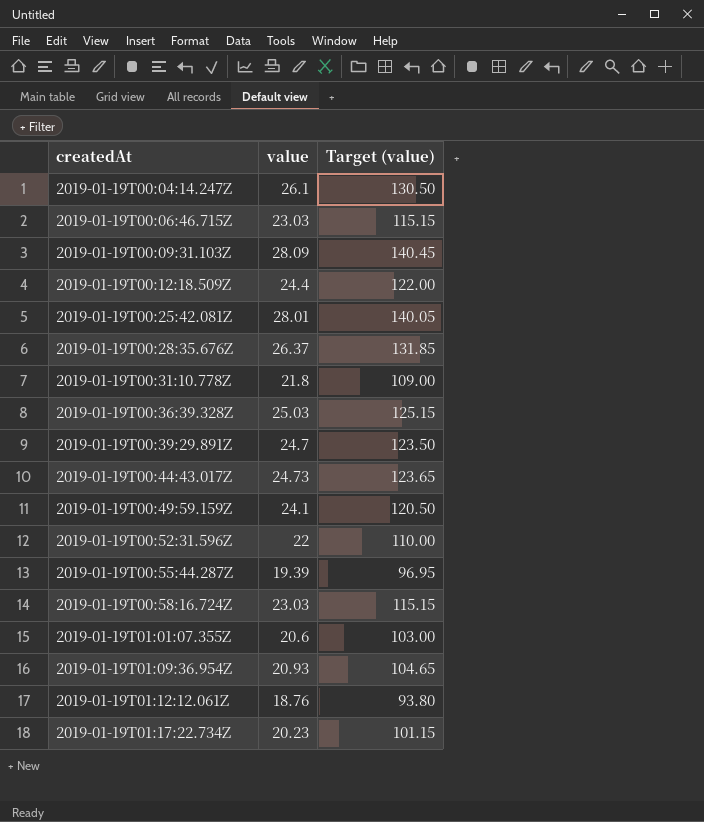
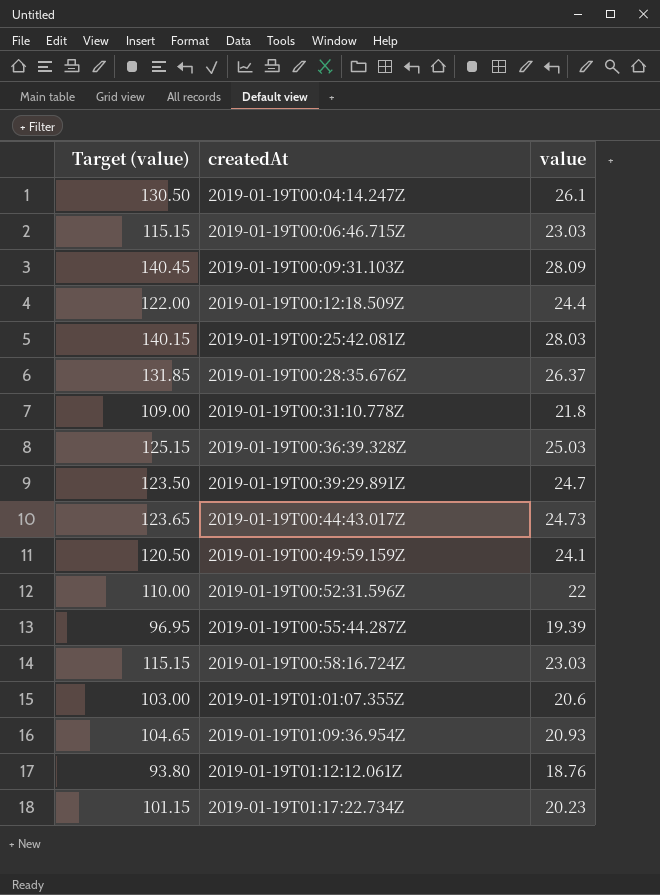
column Target (value) | position: 3 -> 1
2019-01-19T00:25:42.081Z | Target (value): 140.05 -> 140.15
2019-01-19T00:25:42.081Z | value: 28.01 -> 28.03

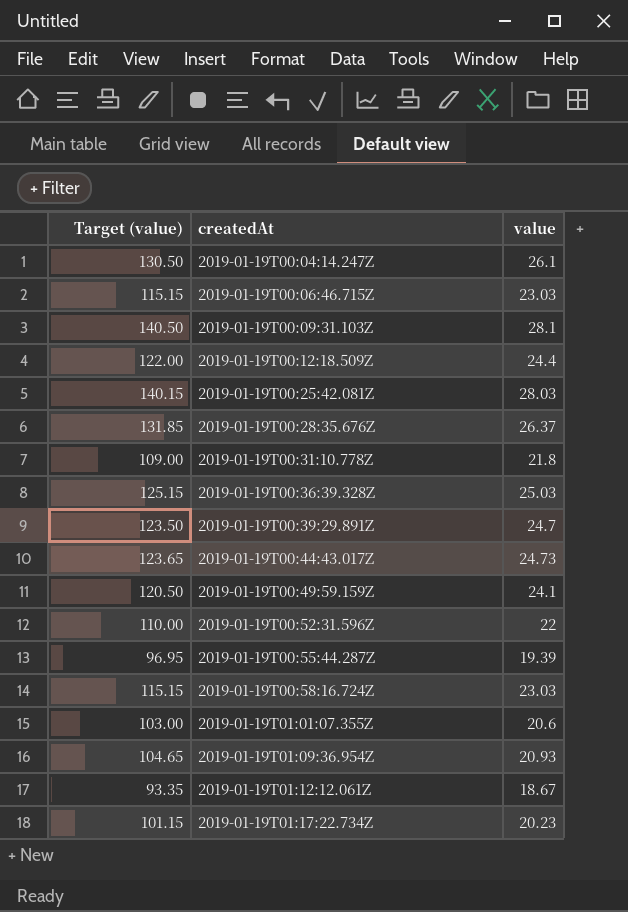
2019-01-19T00:09:31.103Z | Target (value): 140.45 -> 140.50
2019-01-19T00:09:31.103Z | value: 28.09 -> 28.1
2019-01-19T01:12:12.061Z | Target (value): 93.80 -> 93.35
2019-01-19T01:12:12.061Z | value: 18.76 -> 18.67

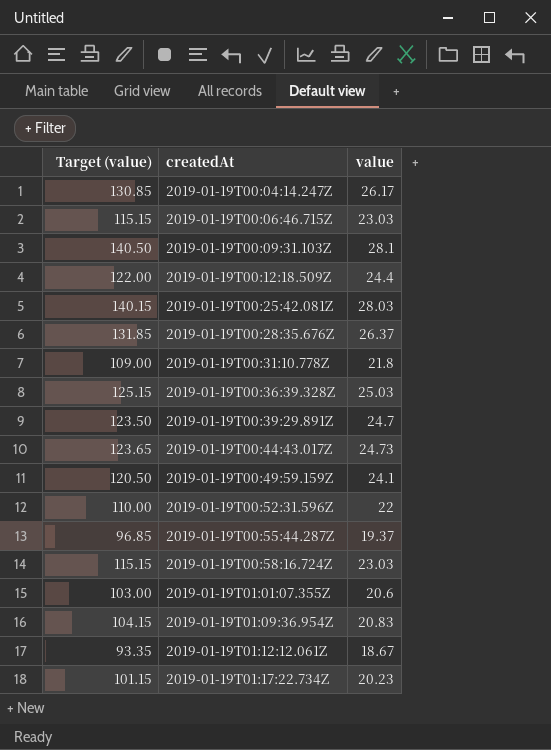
2019-01-19T00:04:14.247Z | Target (value): 130.50 -> 130.85
2019-01-19T00:04:14.247Z | value: 26.1 -> 26.17
2019-01-19T00:55:44.287Z | Target (value): 96.95 -> 96.85
2019-01-19T00:55:44.287Z | value: 19.39 -> 19.37
2019-01-19T01:09:36.954Z | Target (value): 104.65 -> 104.15
2019-01-19T01:09:36.954Z | value: 20.93 -> 20.83

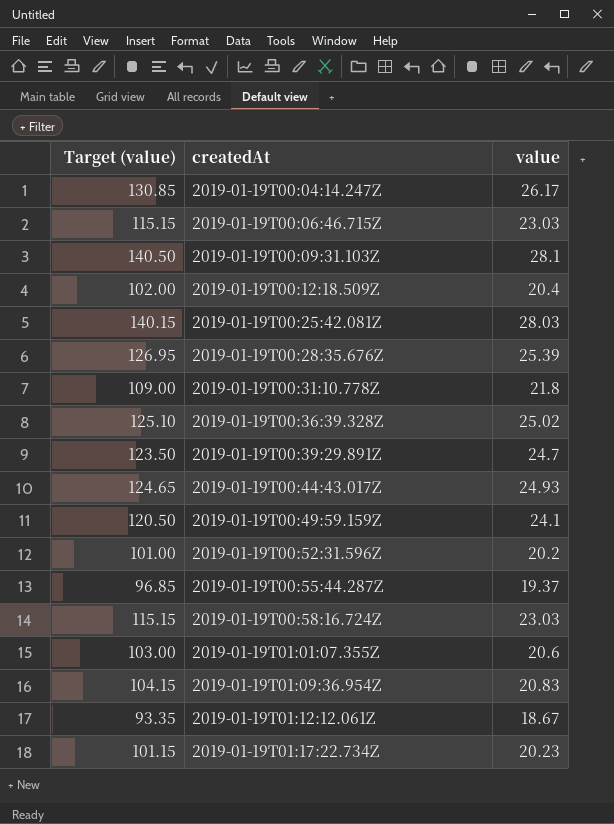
2019-01-19T00:12:18.509Z | Target (value): 122.00 -> 102.00
2019-01-19T00:12:18.509Z | value: 24.4 -> 20.4
2019-01-19T00:28:35.676Z | Target (value): 131.85 -> 126.95
2019-01-19T00:28:35.676Z | value: 26.37 -> 25.39
2019-01-19T00:36:39.328Z | Target (value): 125.15 -> 125.10
2019-01-19T00:36:39.328Z | value: 25.03 -> 25.02
2019-01-19T00:44:43.017Z | Target (value): 123.65 -> 124.65
2019-01-19T00:44:43.017Z | value: 24.73 -> 24.93
2019-01-19T00:52:31.596Z | Target (value): 110.00 -> 101.00
2019-01-19T00:52:31.596Z | value: 22 -> 20.2

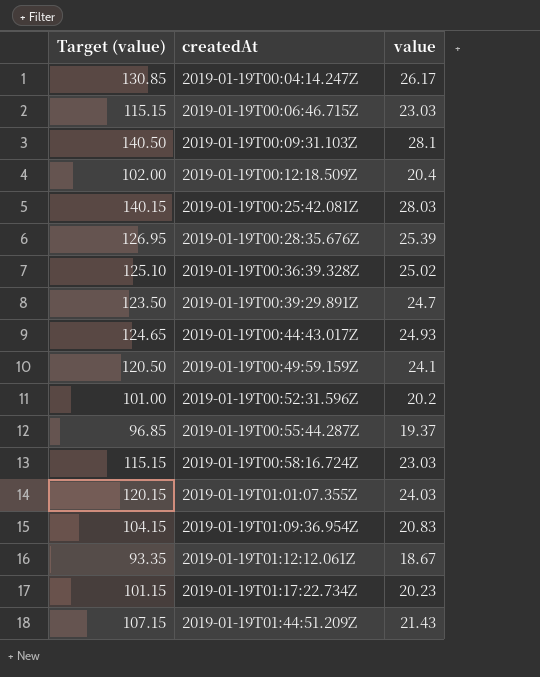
row 2019-01-19T00:31:10.778Z: 109.00 | 21.8 -> none
2019-01-19T01:01:07.355Z | Target (value): 103.00 -> 120.15
2019-01-19T01:01:07.355Z | value: 20.6 -> 24.03
row 2019-01-19T01:44:51.209Z: none -> 107.15 | 21.43

